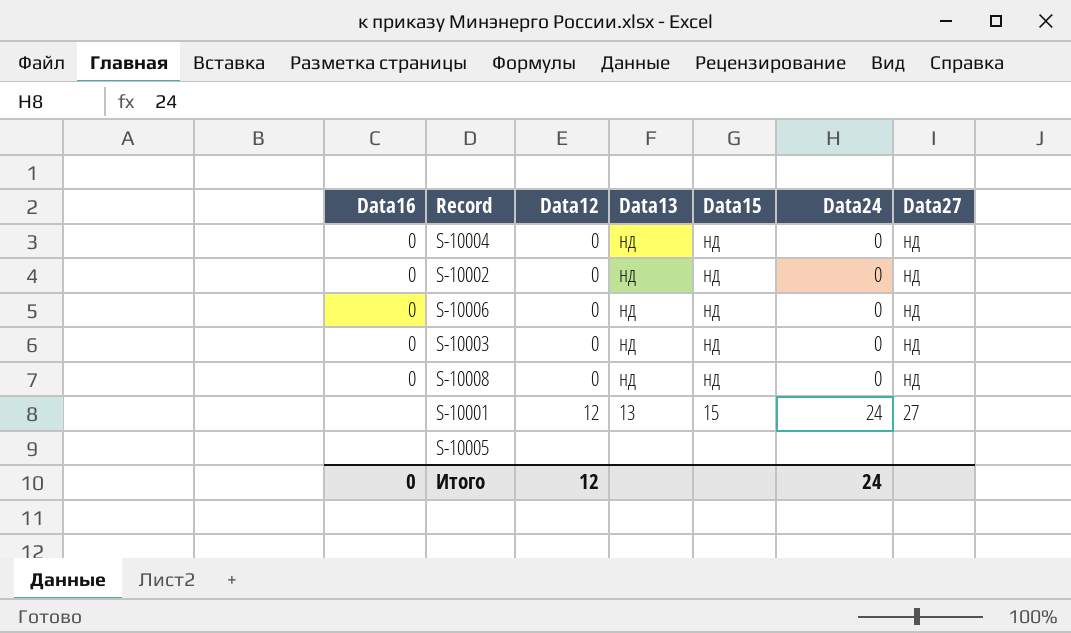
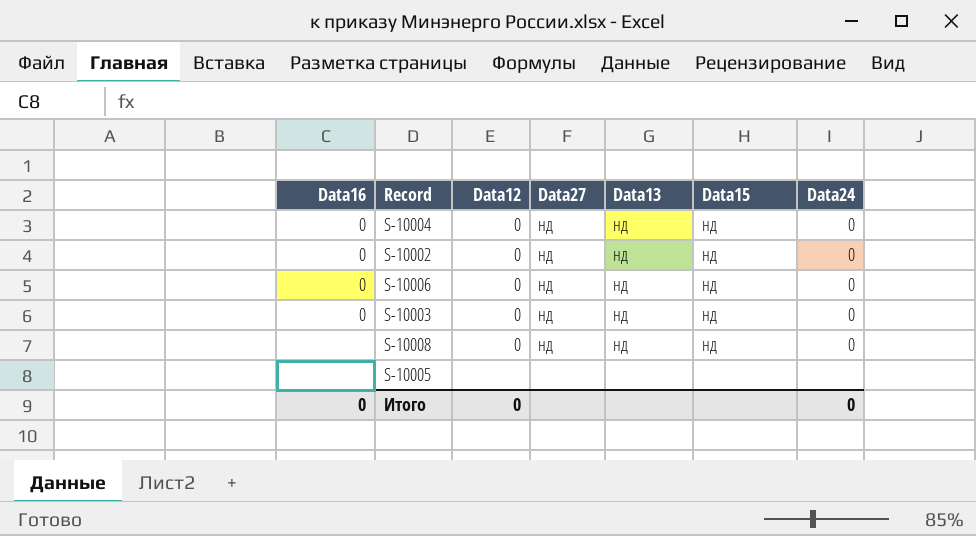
column Data27 | position: 7 -> 4
row S-10001: none | 12 | 13 | 15 | 24 | 27 -> none
S-10008 | Data16: 0 -> none
Итого | Data12: 12 -> 0
Итого | Data24: 24 -> 0

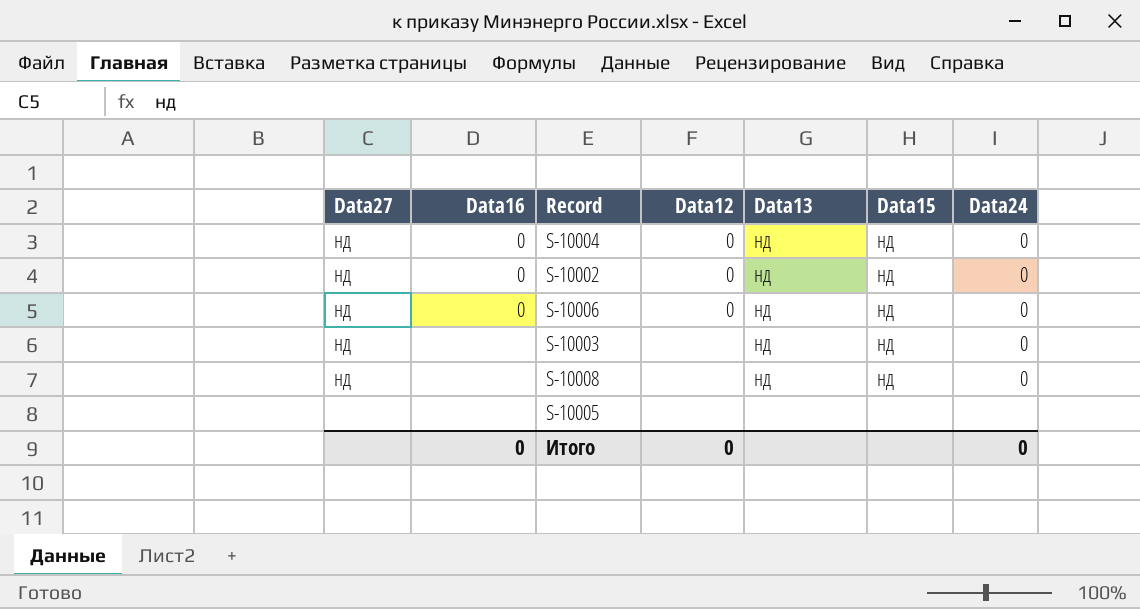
column Data27 | position: 4 -> 1
S-10003 | Data16: 0 -> none
S-10003 | Data12: 0 -> none
S-10008 | Data12: 0 -> none

